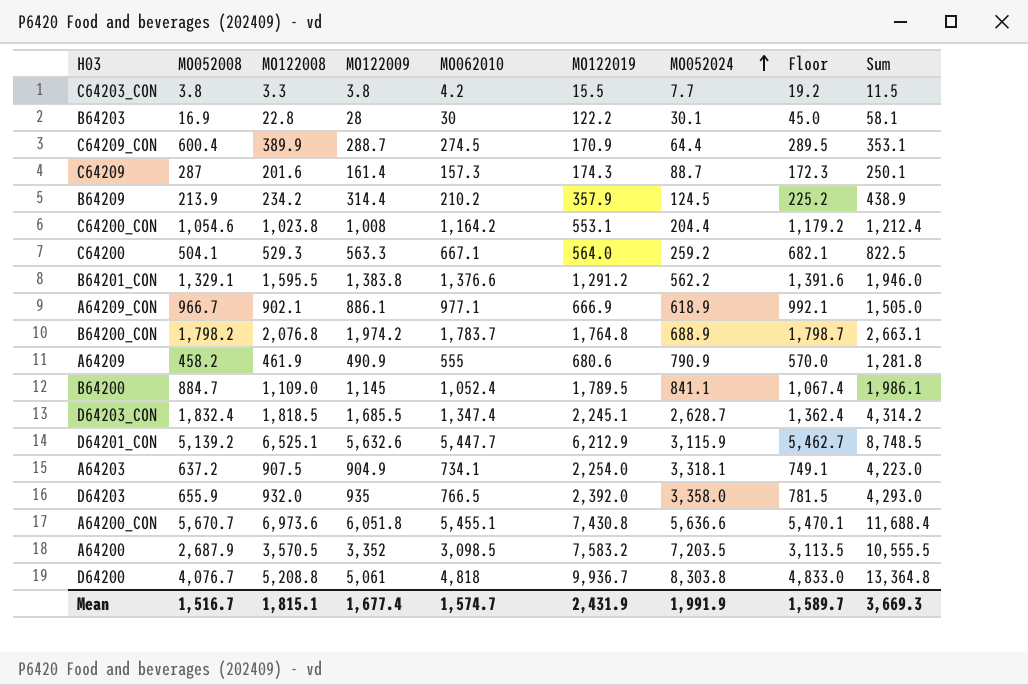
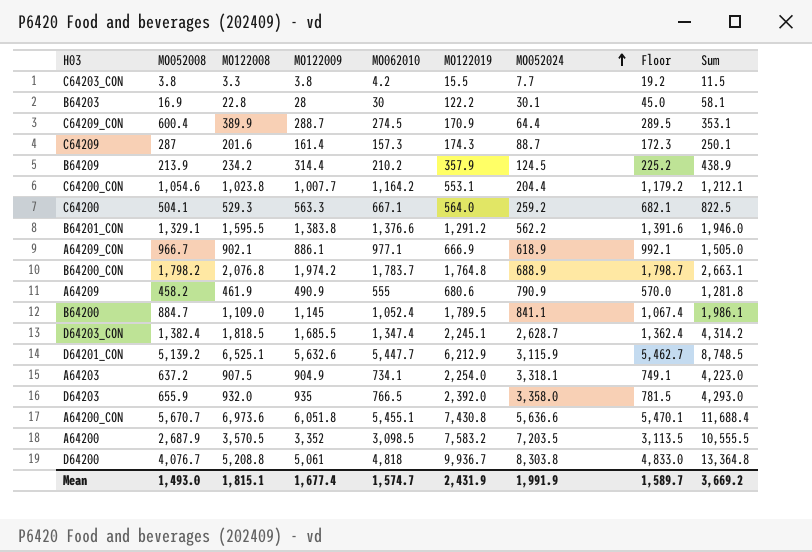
C64200_CON | MO122009: 1,008 -> 1,007.7
C64200_CON | Sum: 1,212.4 -> 1,212.1
D64203_CON | MO052008: 1,832.4 -> 1,382.4
Mean | MO052008: 1,516.7 -> 1,493.0
Mean | Sum: 3,669.3 -> 3,669.2

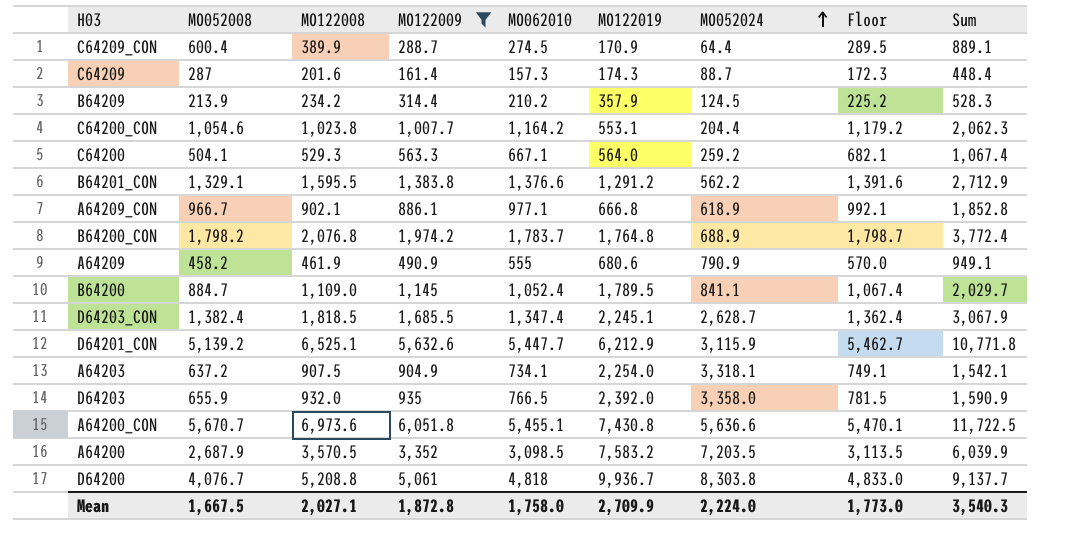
filter: none -> MO122009 >= 161.4
column Sum | formula: [MO122009] + [MO052024] -> [MO052008] + [MO122009]
A64209_CON | MO122019: 666.9 -> 666.8
Mean | MO052008: 1,493.0 -> 1,667.5
Mean | MO122008: 1,815.1 -> 2,027.1
Mean | MO122009: 1,677.4 -> 1,872.8
Mean | MO062010: 1,574.7 -> 1,758.0
Mean | MO122019: 2,431.9 -> 2,709.9
Mean | MO052024: 1,991.9 -> 2,224.0
Mean | Floor: 1,589.7 -> 1,773.0
Mean | Sum: 3,669.2 -> 3,540.3

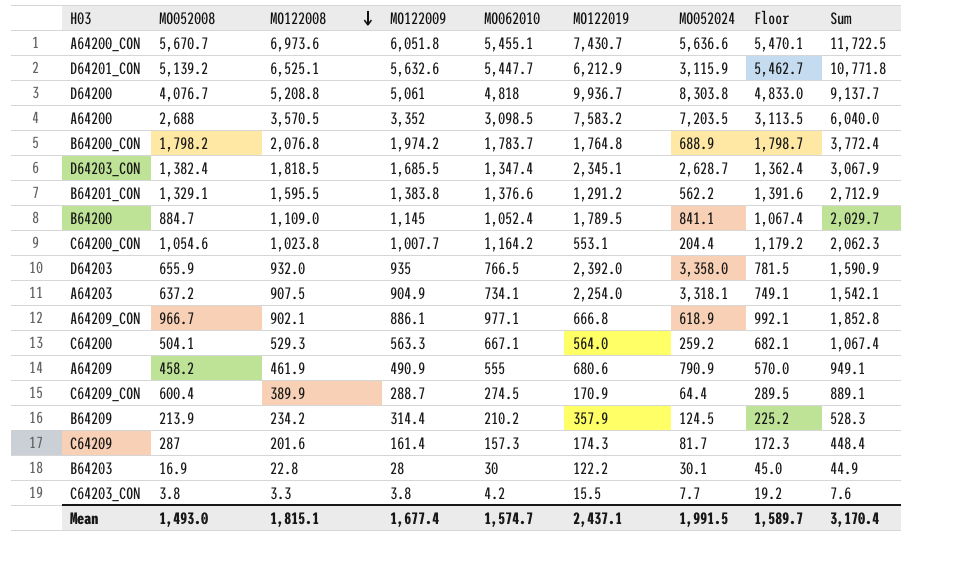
filter: MO122009 >= 161.4 -> none
row order: MO052024 ascending -> MO122008 descending
A64200_CON | MO122019: 7,430.8 -> 7,430.7
A64200 | MO052008: 2,687.9 -> 2,688
A64200 | Sum: 6,039.9 -> 6,040.0
D64203_CON | MO122019: 2,245.1 -> 2,345.1
C64209 | MO052024: 88.7 -> 81.7
Mean | MO052008: 1,667.5 -> 1,493.0
Mean | MO122008: 2,027.1 -> 1,815.1
Mean | MO122009: 1,872.8 -> 1,677.4
Mean | MO062010: 1,758.0 -> 1,574.7
Mean | MO122019: 2,709.9 -> 2,437.1
Mean | MO052024: 2,224.0 -> 1,991.5
Mean | Floor: 1,773.0 -> 1,589.7
Mean | Sum: 3,540.3 -> 3,170.4

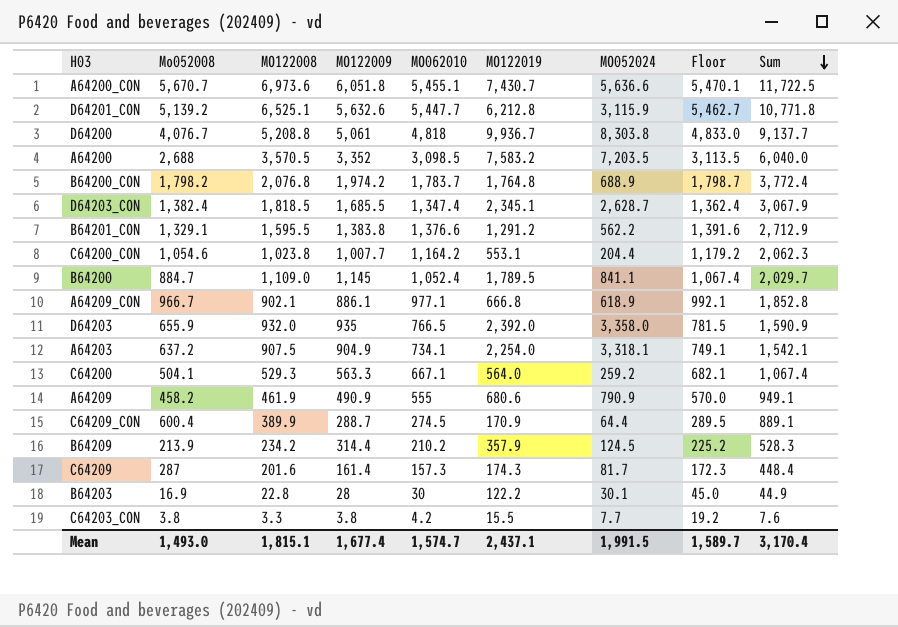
row order: MO122008 descending -> Sum descending
column name: MO052008 -> Mo052008
D64201_CON | MO122019: 6,212.9 -> 6,212.8

